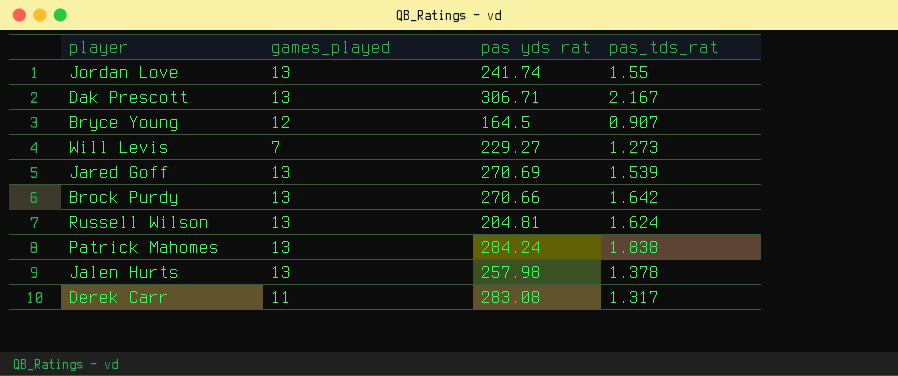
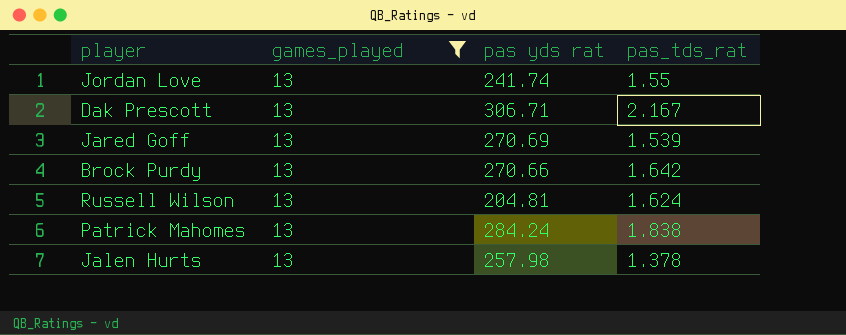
filter: none -> games_played = 13

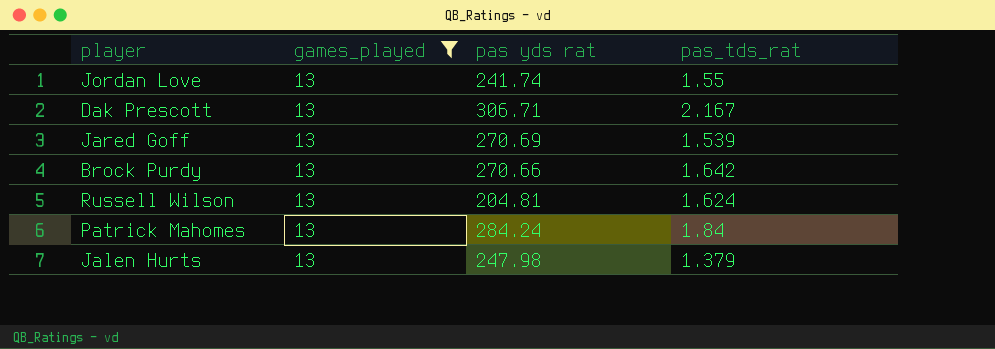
Patrick Mahomes | pas_tds_rat: 1.838 -> 1.84
Jalen Hurts | pas yds rat: 257.98 -> 247.98
Jalen Hurts | pas_tds_rat: 1.378 -> 1.379

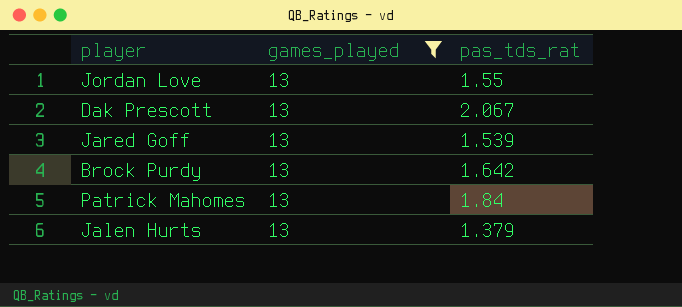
column pas yds rat | position: 3 -> none
row Russell Wilson: 13 | 204.81 | 1.624 -> none
Dak Prescott | pas_tds_rat: 2.167 -> 2.067

